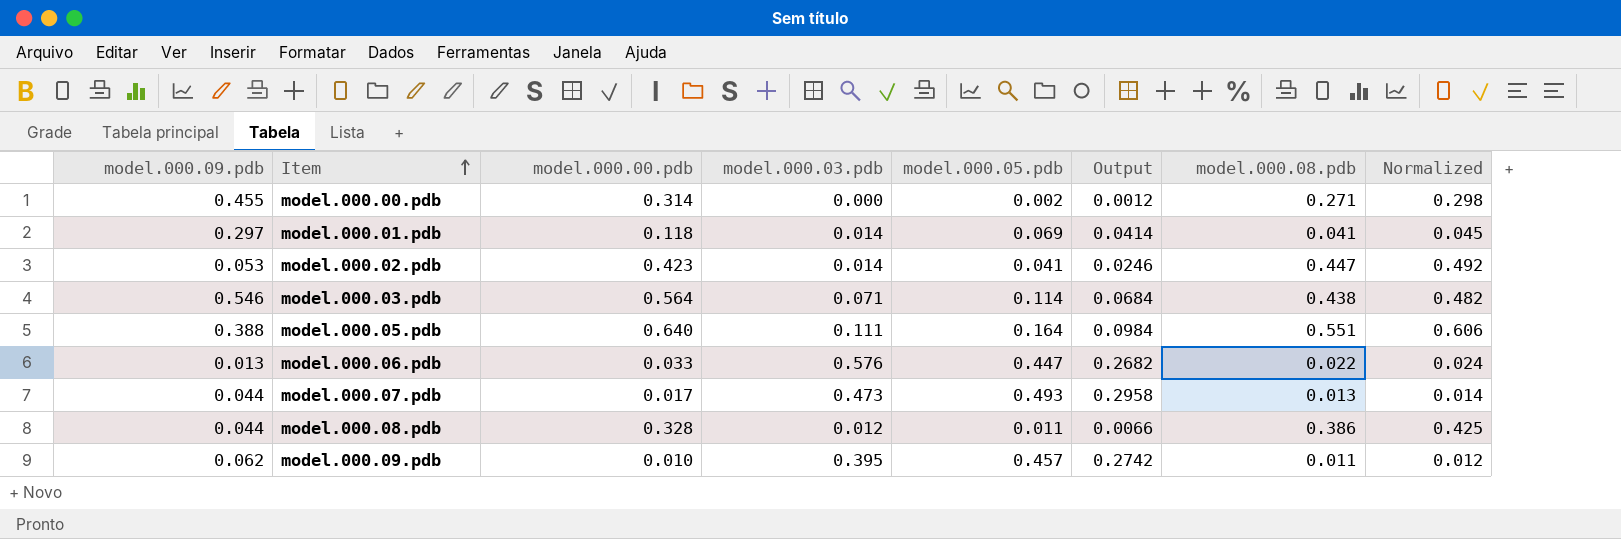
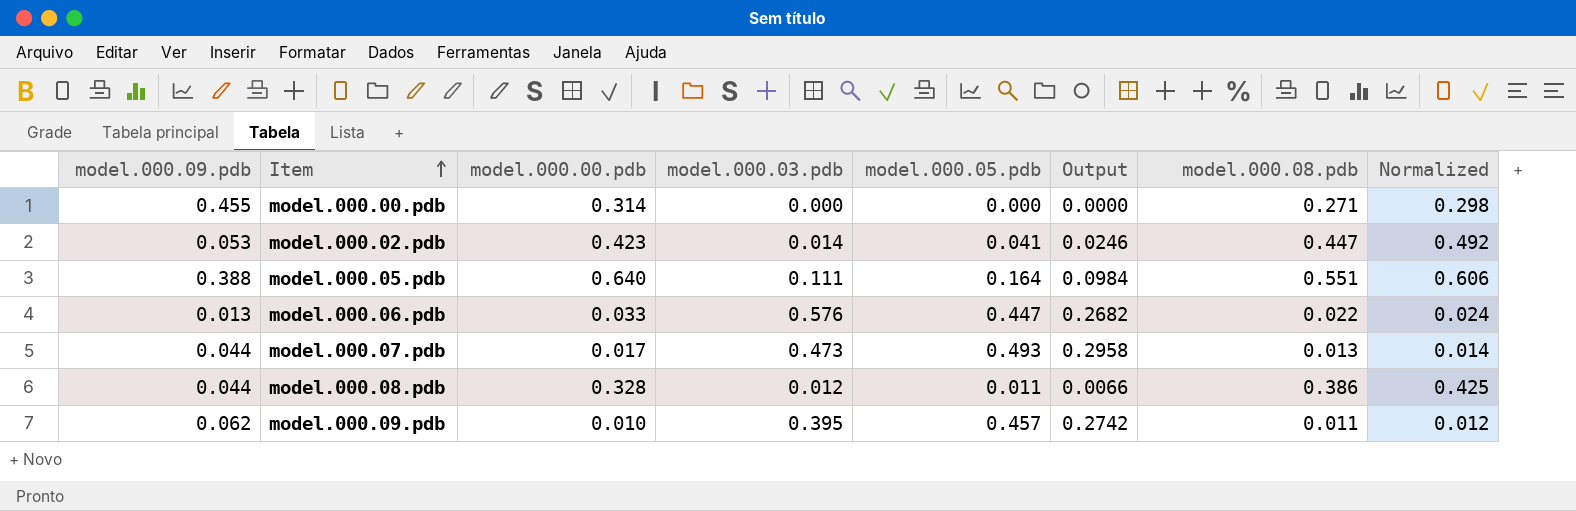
row model.000.01.pdb: 0.297 | 0.118 | 0.014 | 0.069 | 0.0414 | 0.041 | 0.045 -> none
row model.000.03.pdb: 0.546 | 0.564 | 0.071 | 0.114 | 0.0684 | 0.438 | 0.482 -> none
model.000.00.pdb | model.000.05.pdb: 0.002 -> 0.000
model.000.00.pdb | Output: 0.0012 -> 0.0000

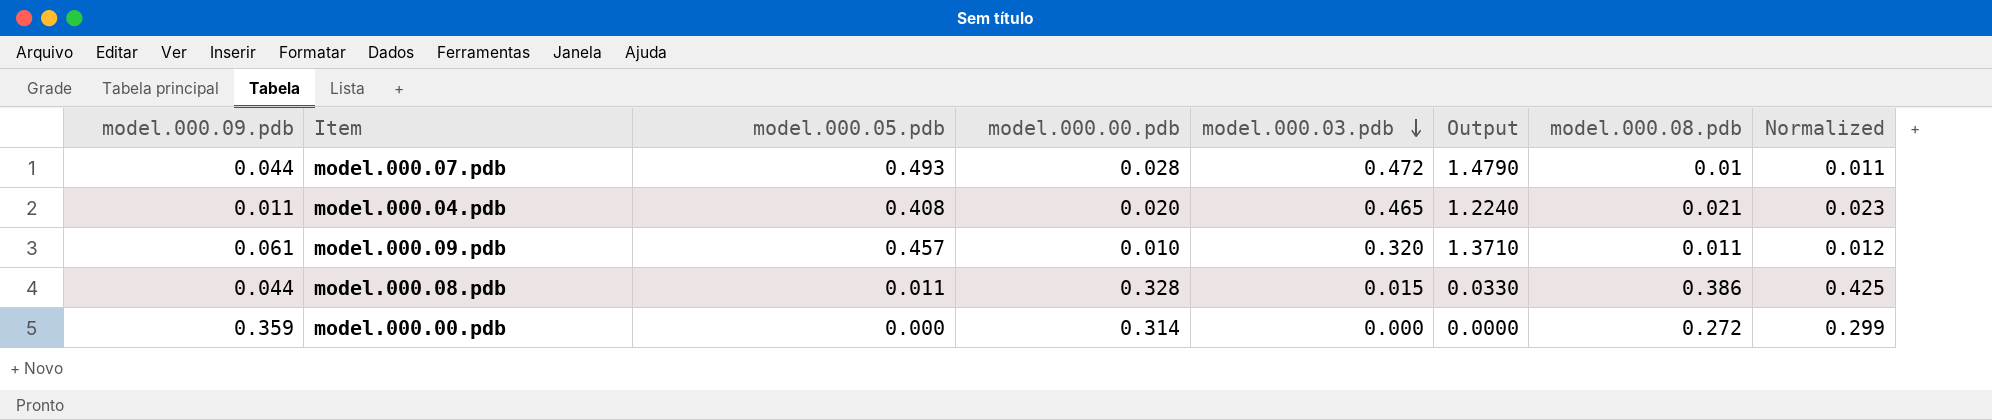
row order: Item ascending -> model.000.03.pdb descending
column model.000.05.pdb | position: 5 -> 3
column Output | formula: [model.000.05.pdb] * 0.6 -> [model.000.05.pdb] * 3
row model.000.02.pdb: 0.053 | 0.423 | 0.014 | 0.041 | 0.0246 | 0.447 | 0.492 -> none
row model.000.05.pdb: 0.388 | 0.640 | 0.111 | 0.164 | 0.0984 | 0.551 | 0.606 -> none
row model.000.06.pdb: 0.013 | 0.033 | 0.576 | 0.447 | 0.2682 | 0.022 | 0.024 -> none
model.000.07.pdb | model.000.00.pdb: 0.017 -> 0.028
model.000.07.pdb | model.000.03.pdb: 0.473 -> 0.472
model.000.07.pdb | model.000.08.pdb: 0.013 -> 0.01
model.000.07.pdb | Normalized: 0.014 -> 0.011
row model.000.04.pdb: none -> 0.011 | 0.408 | 0.020 | 0.465 | 1.2240 | 0.021 | 0.023
model.000.09.pdb | model.000.09.pdb: 0.062 -> 0.061
model.000.09.pdb | model.000.03.pdb: 0.395 -> 0.320
model.000.08.pdb | model.000.03.pdb: 0.012 -> 0.015
model.000.00.pdb | model.000.09.pdb: 0.455 -> 0.359
model.000.00.pdb | model.000.08.pdb: 0.271 -> 0.272
model.000.00.pdb | Normalized: 0.298 -> 0.299

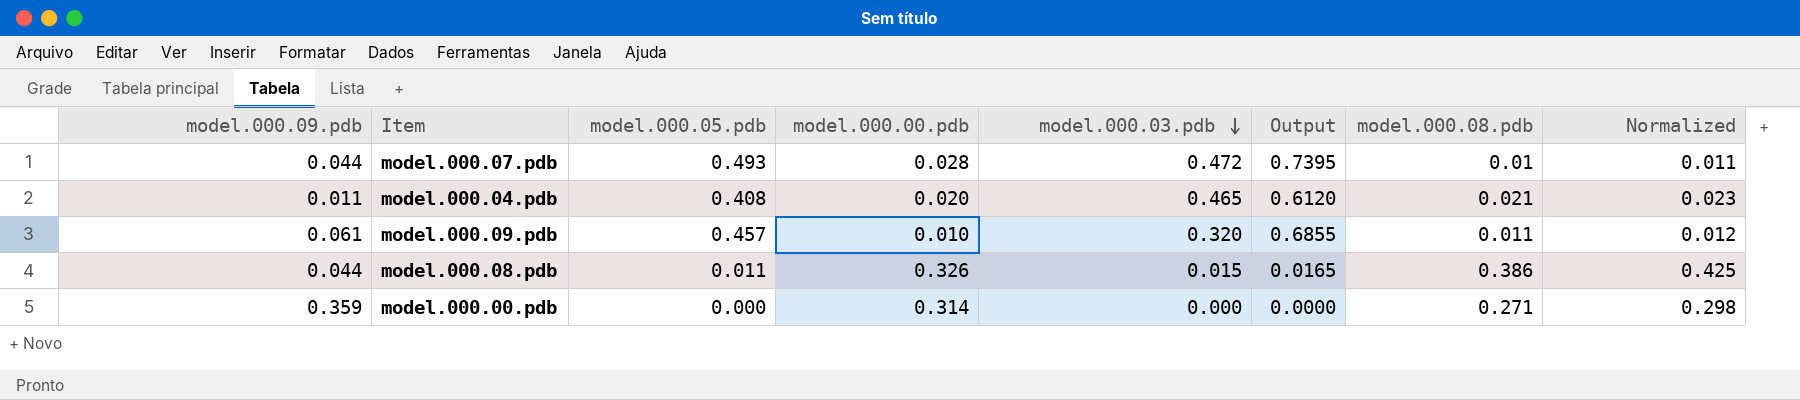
column Output | formula: [model.000.05.pdb] * 3 -> [model.000.05.pdb] * 1.5
model.000.08.pdb | model.000.00.pdb: 0.328 -> 0.326
model.000.00.pdb | model.000.08.pdb: 0.272 -> 0.271
model.000.00.pdb | Normalized: 0.299 -> 0.298

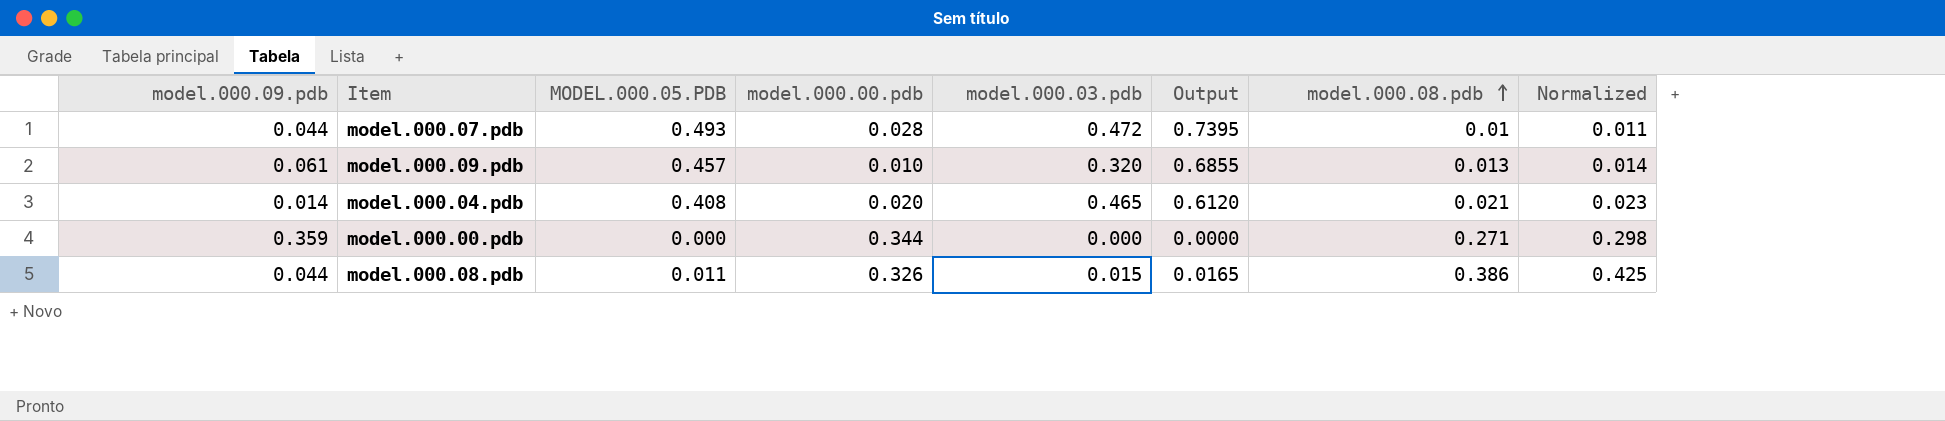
row order: model.000.03.pdb descending -> model.000.08.pdb ascending
column name: model.000.05.pdb -> MODEL.000.05.PDB
model.000.09.pdb | model.000.08.pdb: 0.011 -> 0.013
model.000.09.pdb | Normalized: 0.012 -> 0.014
model.000.04.pdb | model.000.09.pdb: 0.011 -> 0.014
model.000.00.pdb | model.000.00.pdb: 0.314 -> 0.344

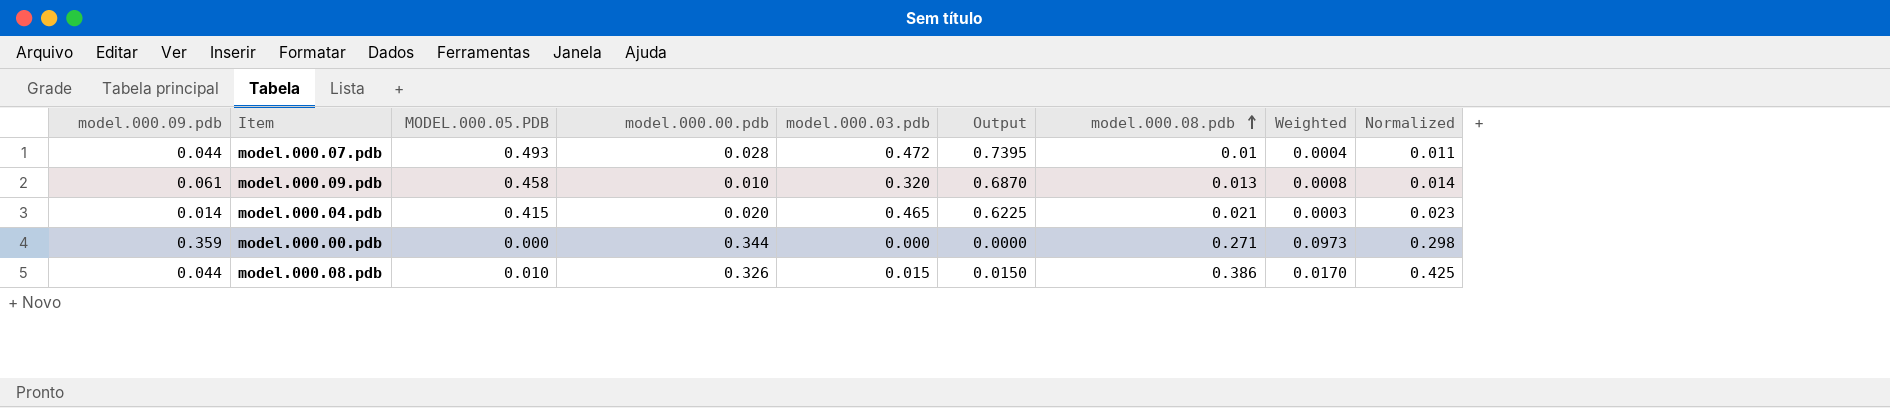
column Weighted | formula: none -> [model.000.09.pdb] * [model.000.08.pdb]
model.000.09.pdb | MODEL.000.05.PDB: 0.457 -> 0.458
model.000.09.pdb | Output: 0.6855 -> 0.6870
model.000.04.pdb | MODEL.000.05.PDB: 0.408 -> 0.415
model.000.04.pdb | Output: 0.6120 -> 0.6225
model.000.08.pdb | MODEL.000.05.PDB: 0.011 -> 0.010
model.000.08.pdb | Output: 0.0165 -> 0.0150

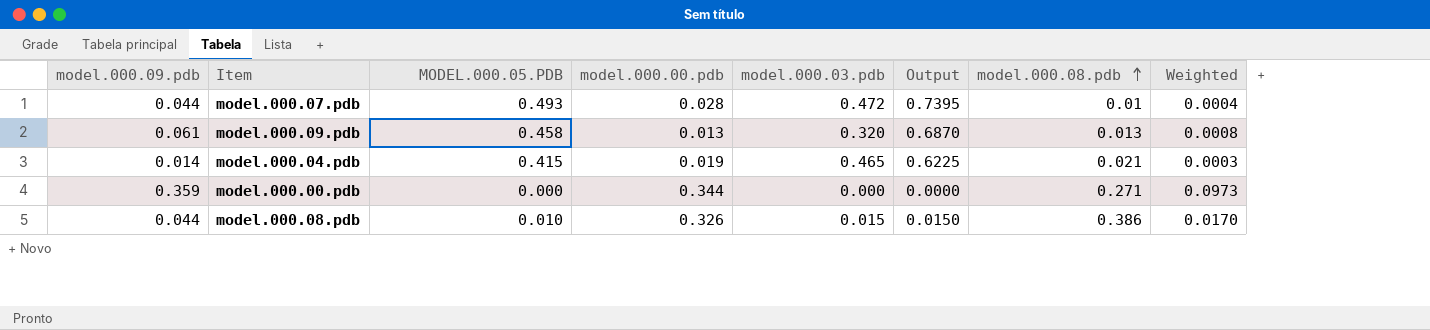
column Normalized | formula: [model.000.08.pdb] * 1.1 -> none
model.000.09.pdb | model.000.00.pdb: 0.010 -> 0.013
model.000.04.pdb | model.000.00.pdb: 0.020 -> 0.019

